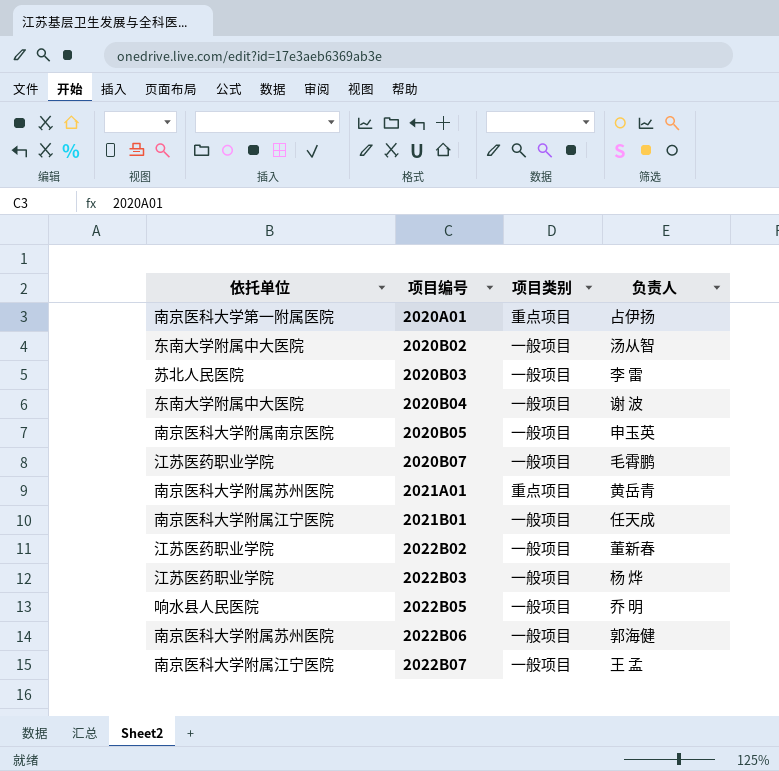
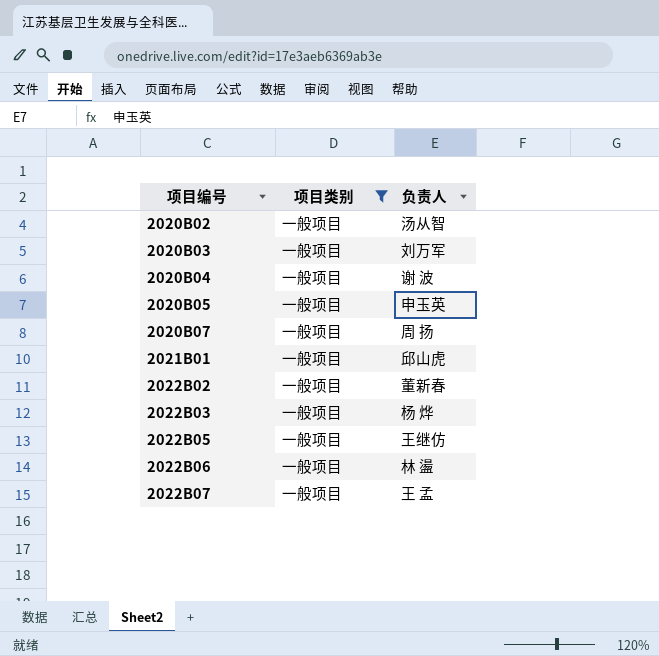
filter: none -> 项目类别 = 一般项目
column 依托单位 | position: 1 -> none
2020B03 | 负责人: 李 雷 -> 刘万军
2020B07 | 负责人: 毛霄鹏 -> 周 扬
2021B01 | 负责人: 任天成 -> 邱山虎
2022B05 | 负责人: 乔 明 -> 王继仿
2022B06 | 负责人: 郭海健 -> 林 盪

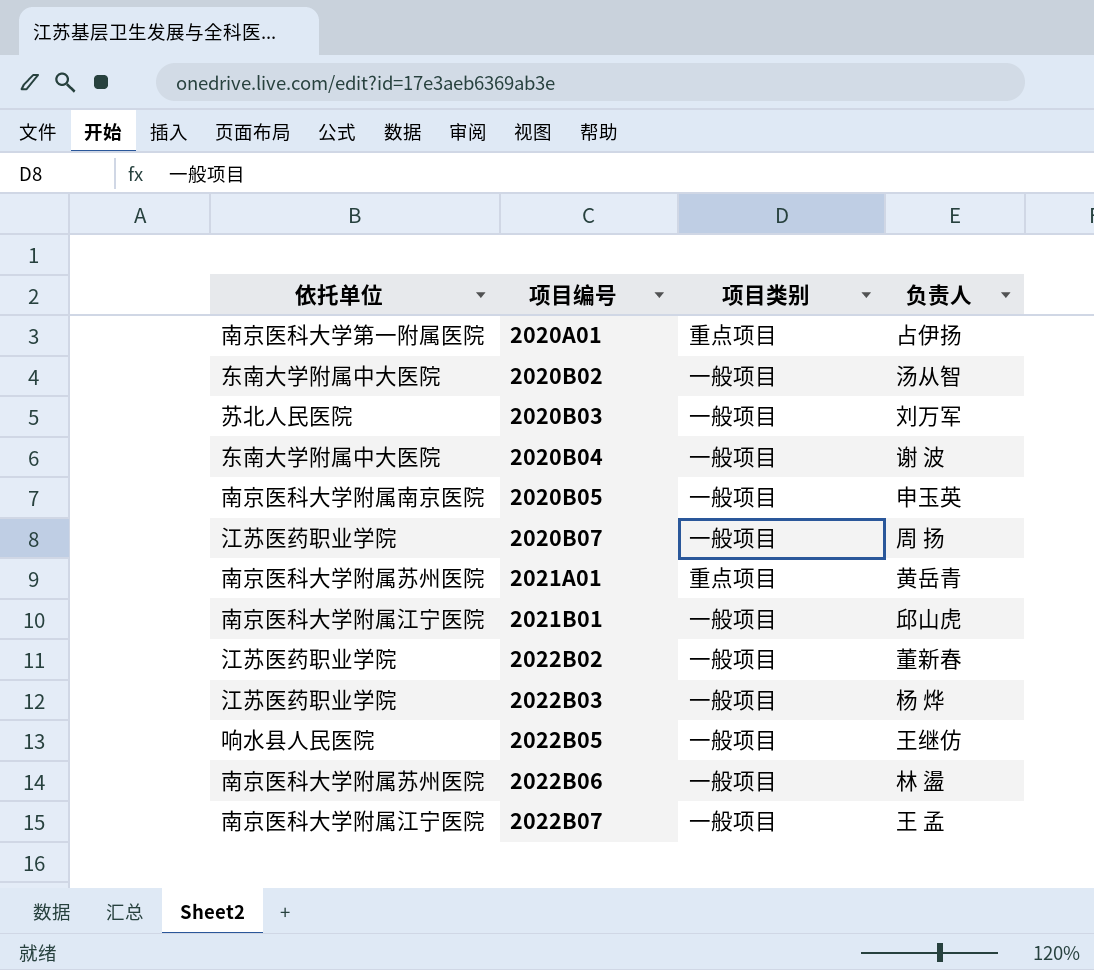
filter: 项目类别 = 一般项目 -> none
column 依托单位 | position: none -> 1

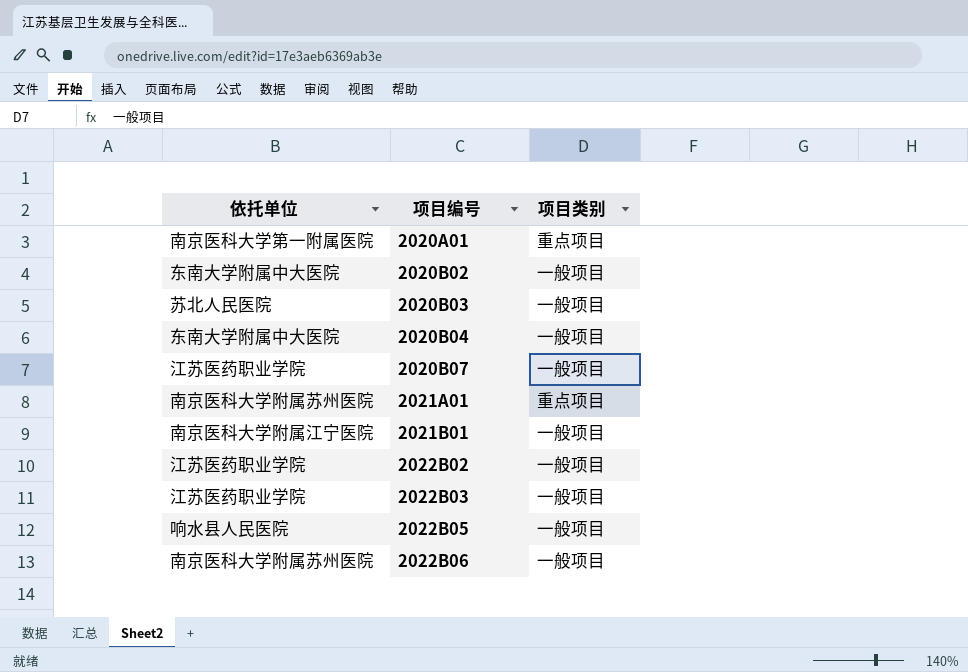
column 负责人 | position: 4 -> none
row 2020B05: 南京医科大学附属南京医院 | 一般项目 | 申玉英 -> none
row 2022B07: 南京医科大学附属江宁医院 | 一般项目 | 王 孟 -> none

